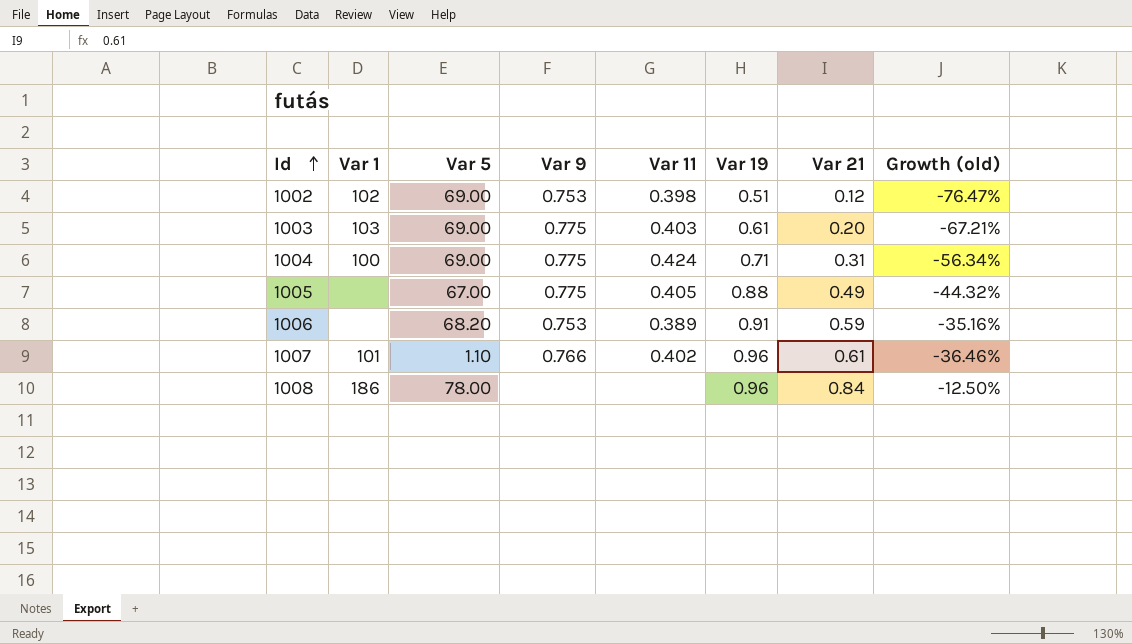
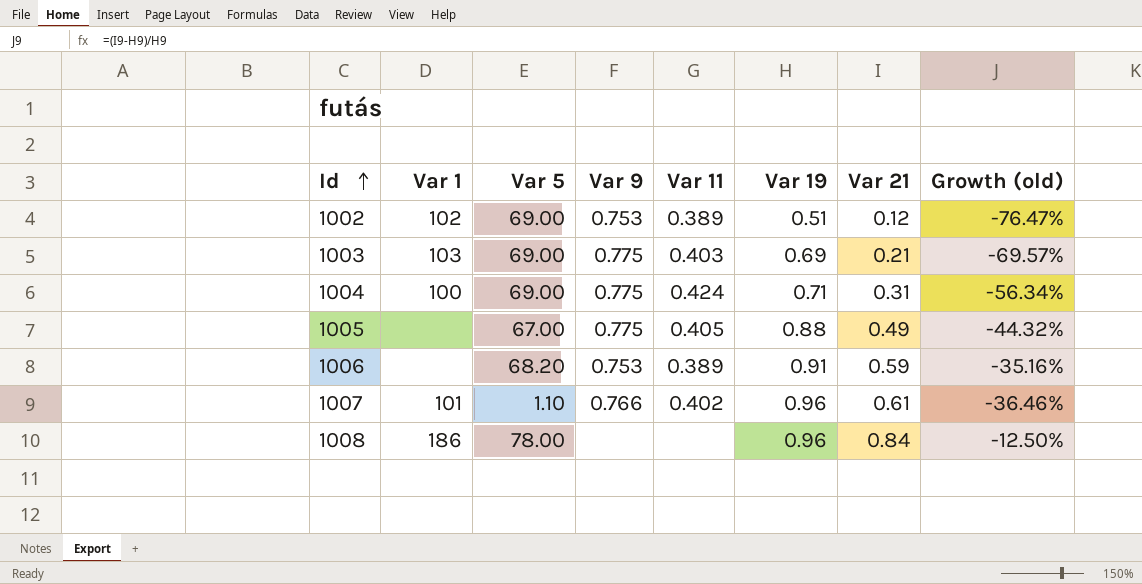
1002 | Var 11: 0.398 -> 0.389
1003 | Var 19: 0.61 -> 0.69
1003 | Var 21: 0.20 -> 0.21
1003 | Growth (old): -67.21% -> -69.57%

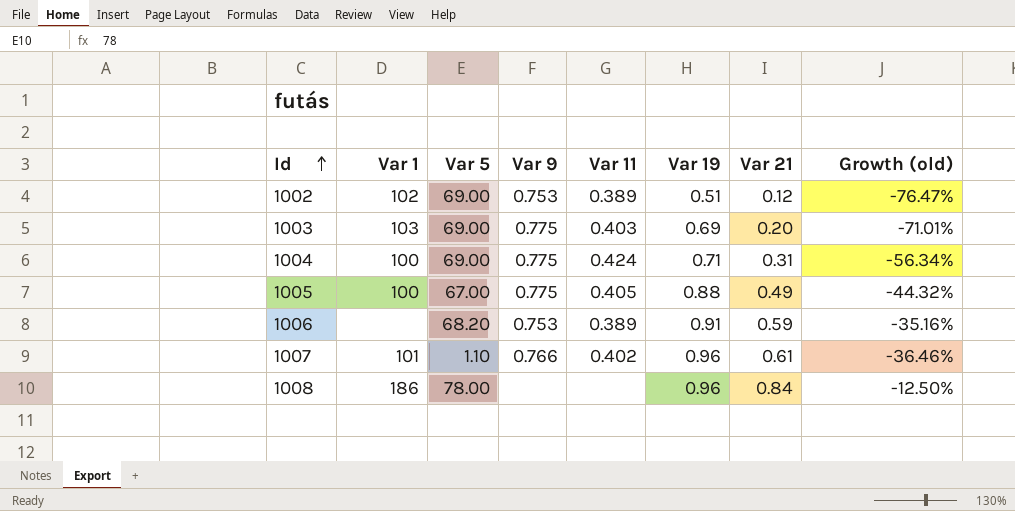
1003 | Var 21: 0.21 -> 0.20
1003 | Growth (old): -69.57% -> -71.01%
1005 | Var 1: none -> 100

